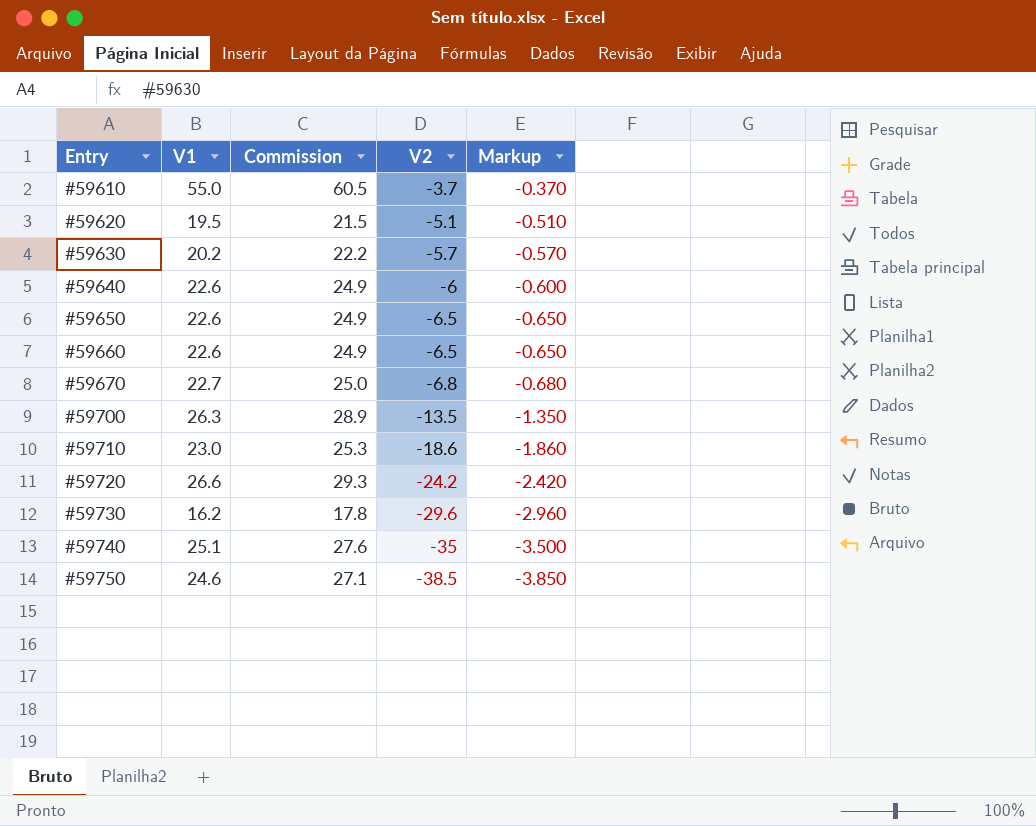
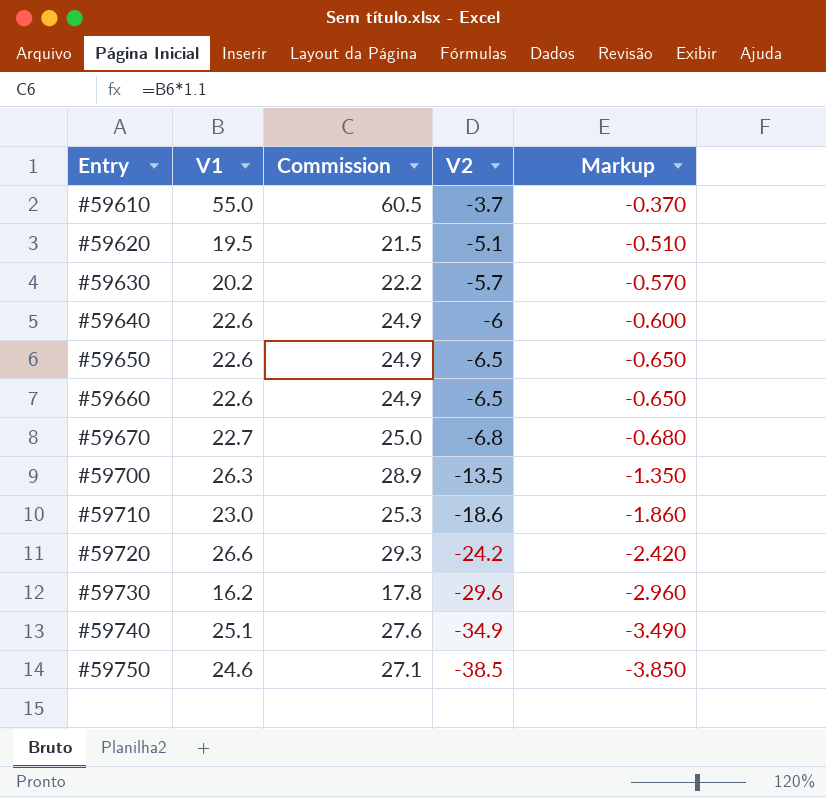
#59740 | V2: -35 -> -34.9
#59740 | Markup: -3.500 -> -3.490

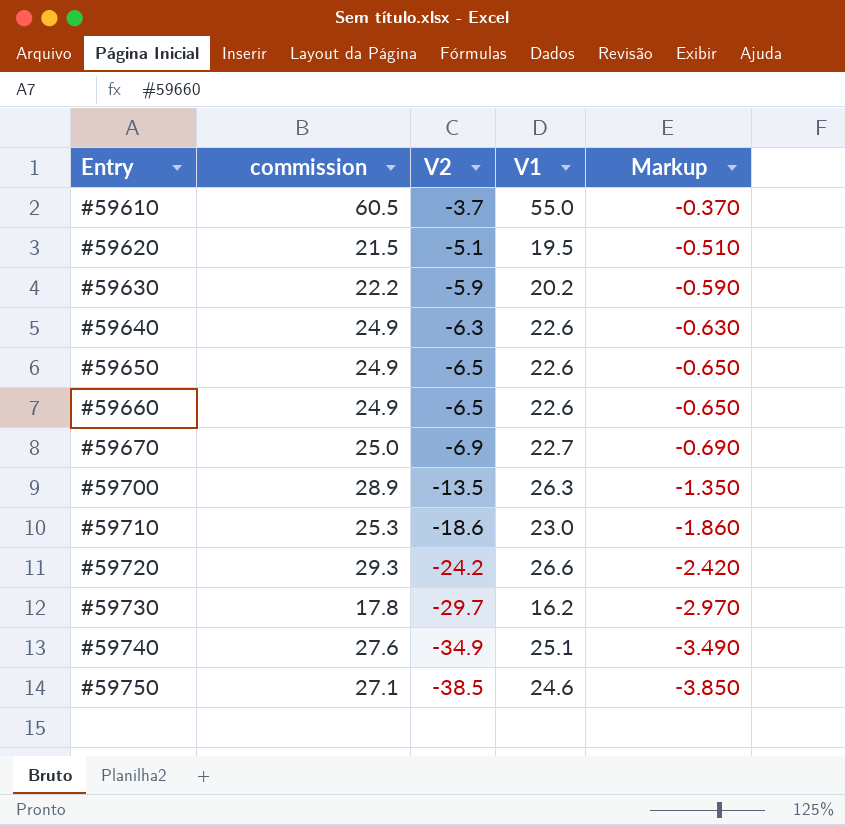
column name: Commission -> commission
column V1 | position: 2 -> 4
#59630 | V2: -5.7 -> -5.9
#59630 | Markup: -0.570 -> -0.590
#59640 | V2: -6 -> -6.3
#59640 | Markup: -0.600 -> -0.630
#59670 | V2: -6.8 -> -6.9
#59670 | Markup: -0.680 -> -0.690
#59730 | V2: -29.6 -> -29.7
#59730 | Markup: -2.960 -> -2.970

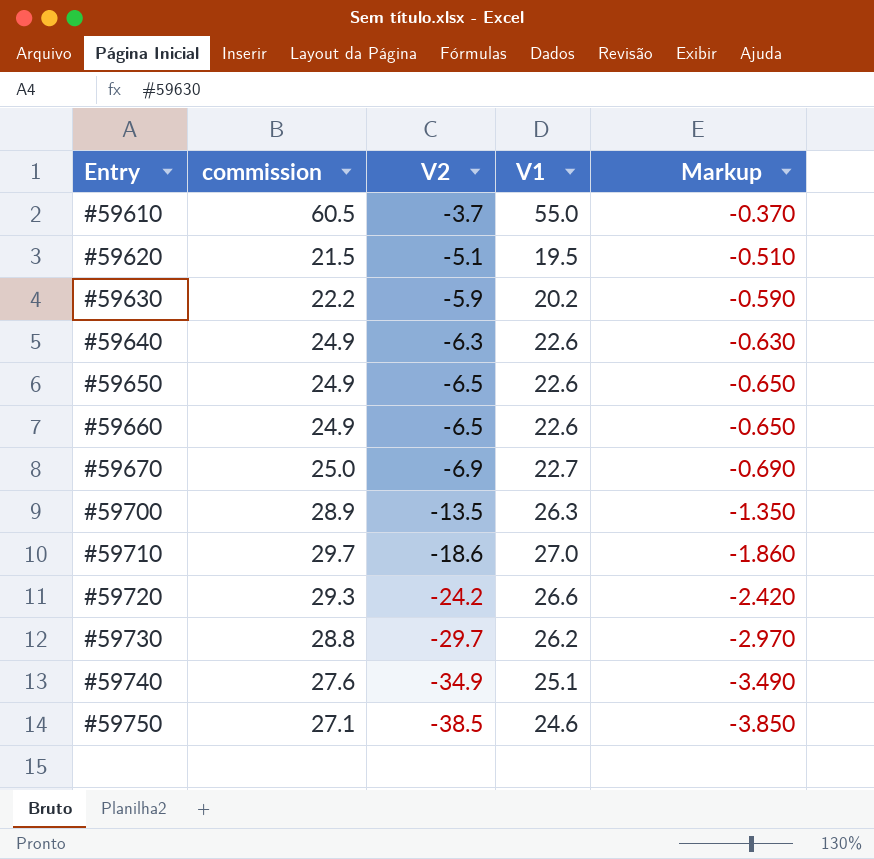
#59710 | commission: 25.3 -> 29.7
#59710 | V1: 23.0 -> 27.0
#59730 | commission: 17.8 -> 28.8
#59730 | V1: 16.2 -> 26.2

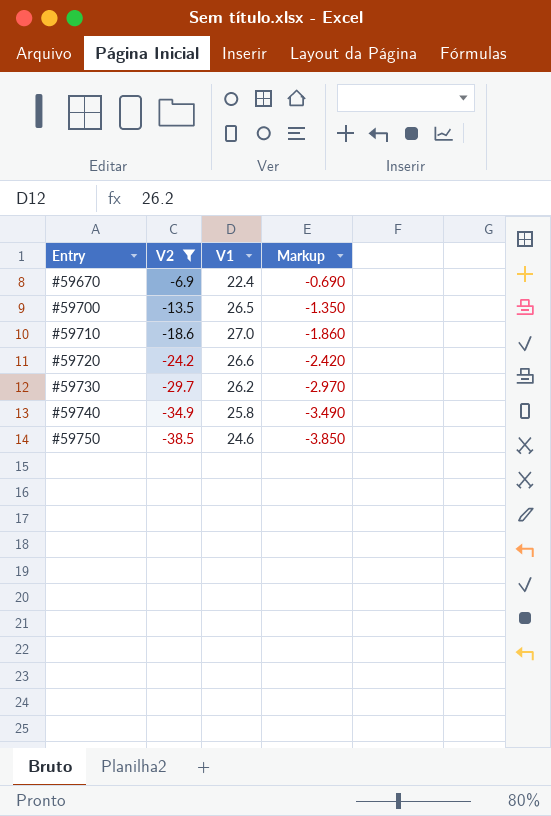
filter: none -> V2 <= -6.9
column commission | formula: [V1] * 1.1 -> none
#59670 | V1: 22.7 -> 22.4
#59700 | V1: 26.3 -> 26.5
#59740 | V1: 25.1 -> 25.8

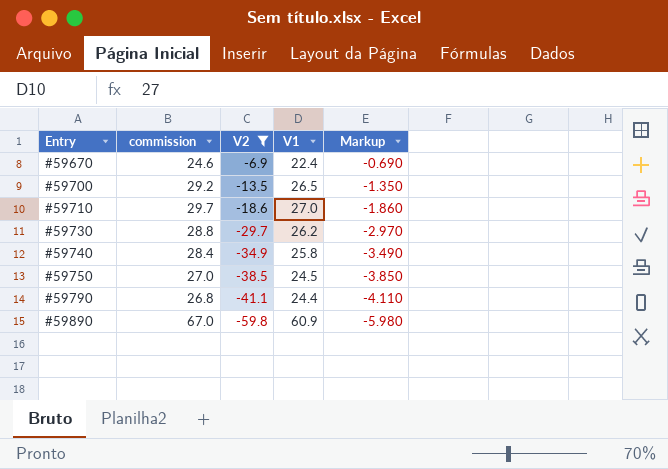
column commission | formula: none -> [V1] * 1.1
row #59720: -24.2 | 26.6 | -2.420 -> none
#59750 | V1: 24.6 -> 24.5
row #59790: none -> 26.8 | -41.1 | 24.4 | -4.110
row #59890: none -> 67.0 | -59.8 | 60.9 | -5.980

